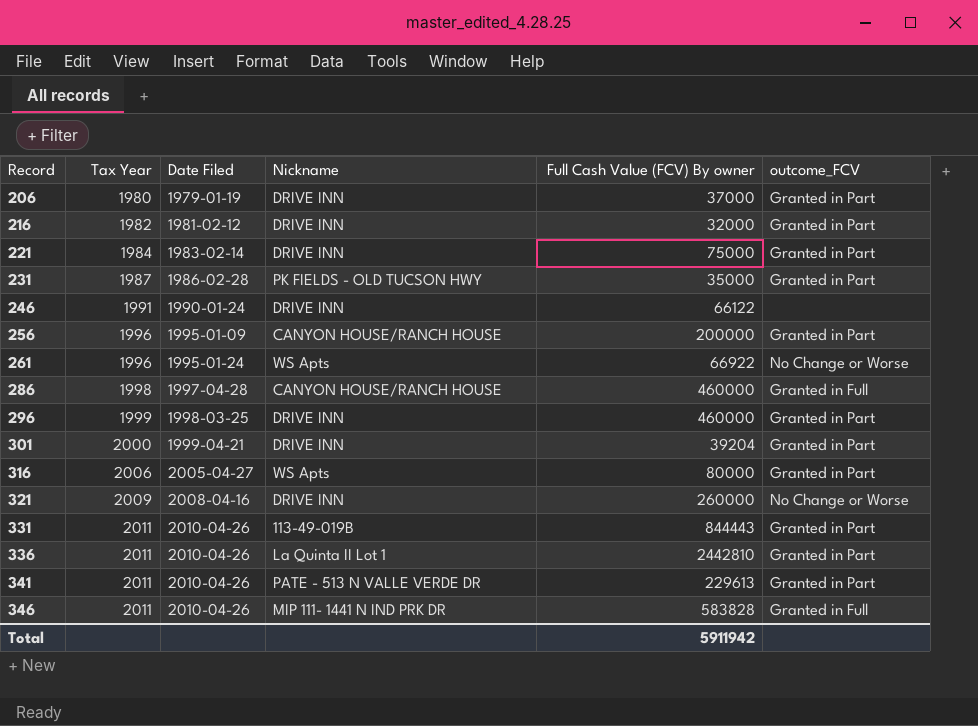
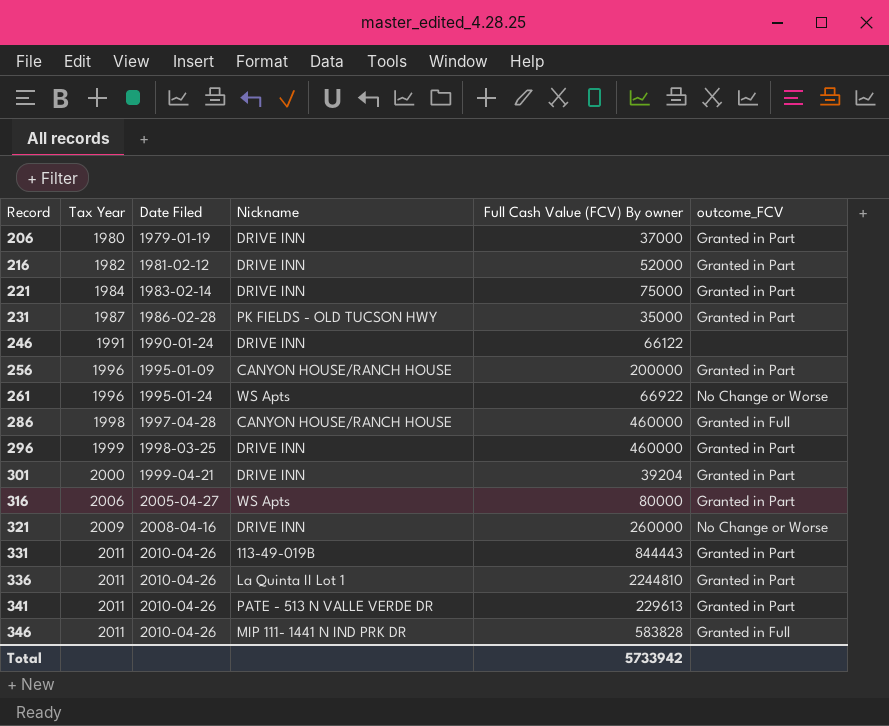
216 | Full Cash Value (FCV) By owner: 32000 -> 52000
336 | Full Cash Value (FCV) By owner: 2442810 -> 2244810
Total | Full Cash Value (FCV) By owner: 5911942 -> 5733942

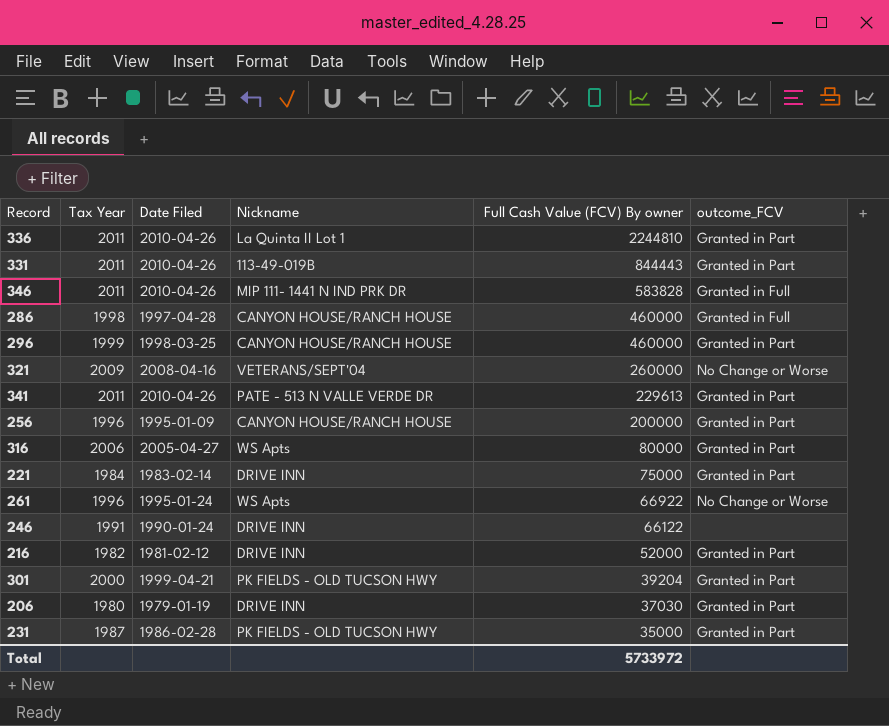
row order: Record ascending -> Full Cash Value (FCV) By owner descending
296 | Nickname: DRIVE INN -> CANYON HOUSE/RANCH HOUSE
321 | Nickname: DRIVE INN -> VETERANS/SEPT'04
301 | Nickname: DRIVE INN -> PK FIELDS - OLD TUCSON HWY
206 | Full Cash Value (FCV) By owner: 37000 -> 37030
Total | Full Cash Value (FCV) By owner: 5733942 -> 5733972

